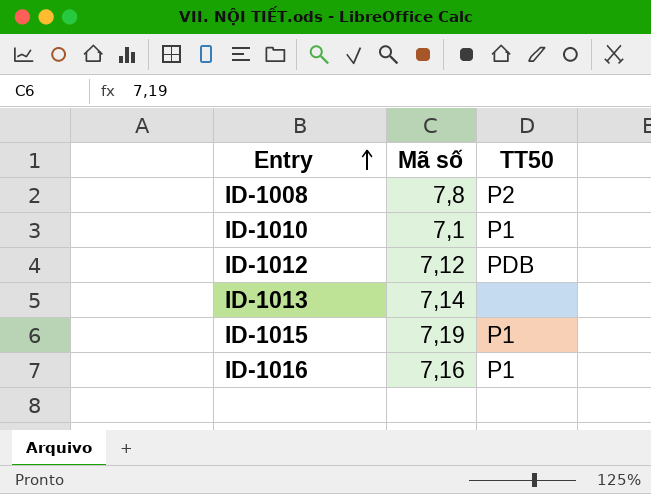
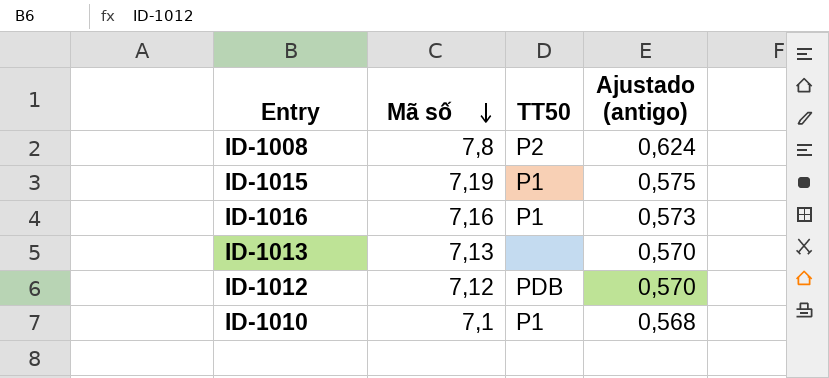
row order: Entry ascending -> Mã số descending
column Ajustado (antigo) | formula: none -> [Mã số] * 0,08
ID-1013 | Mã số: 7,14 -> 7,13

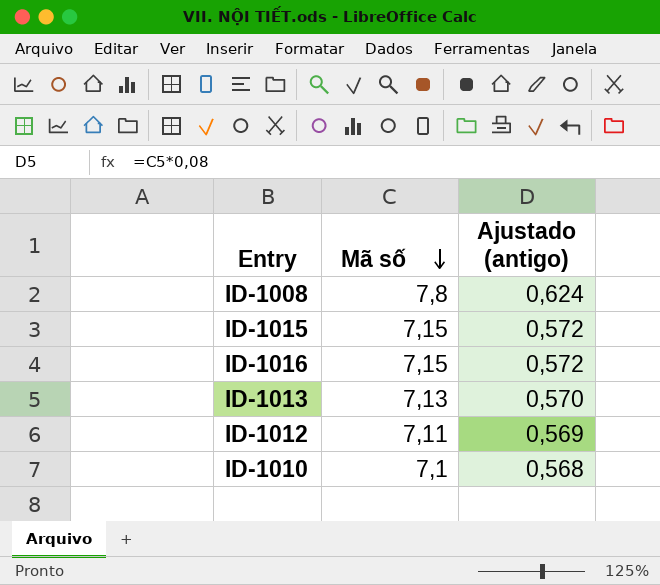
column TT50 | position: 3 -> none
ID-1015 | Mã số: 7,19 -> 7,15
ID-1015 | Ajustado (antigo): 0,575 -> 0,572
ID-1016 | Mã số: 7,16 -> 7,15
ID-1016 | Ajustado (antigo): 0,573 -> 0,572
ID-1012 | Mã số: 7,12 -> 7,11
ID-1012 | Ajustado (antigo): 0,570 -> 0,569

